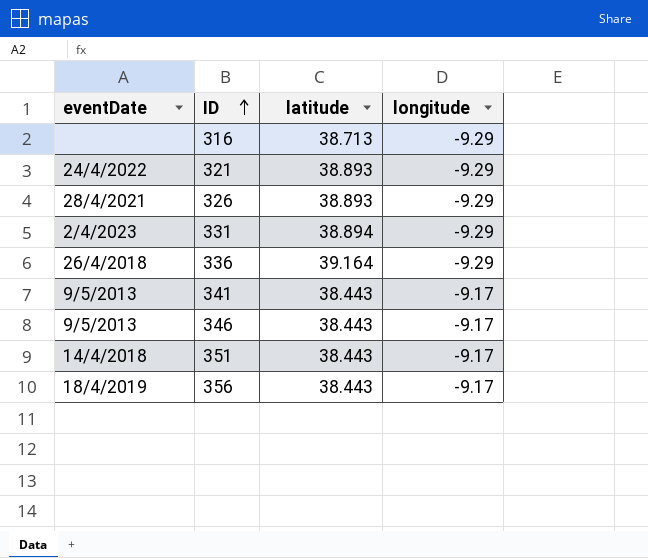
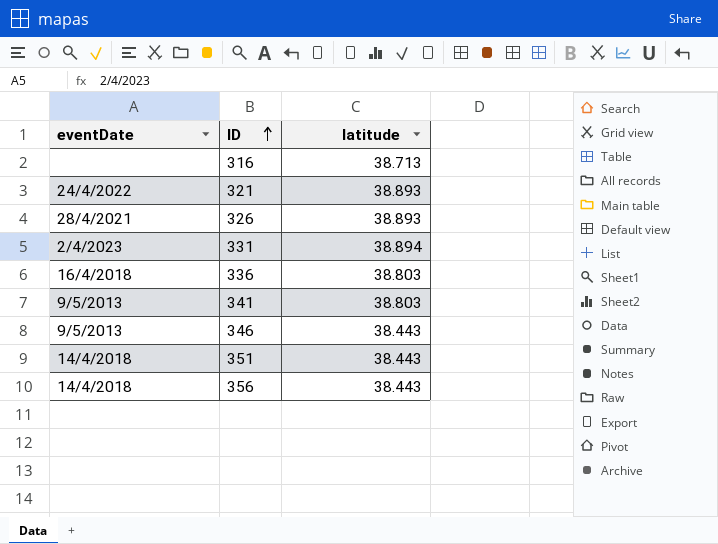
column longitude | position: 4 -> none
336 | eventDate: 26/4/2018 -> 16/4/2018
336 | latitude: 39.164 -> 38.803
341 | latitude: 38.443 -> 38.803
356 | eventDate: 18/4/2019 -> 14/4/2018

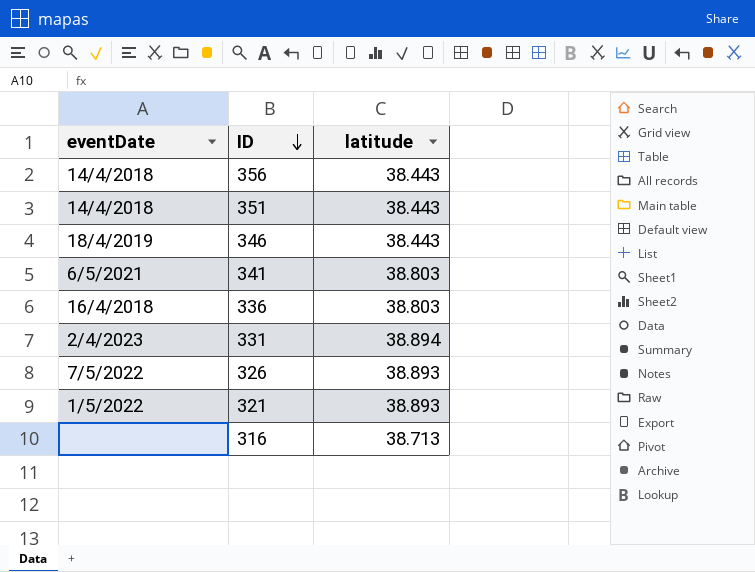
row order: ID ascending -> ID descending
346 | eventDate: 9/5/2013 -> 18/4/2019
341 | eventDate: 9/5/2013 -> 6/5/2021
326 | eventDate: 28/4/2021 -> 7/5/2022
321 | eventDate: 24/4/2022 -> 1/5/2022

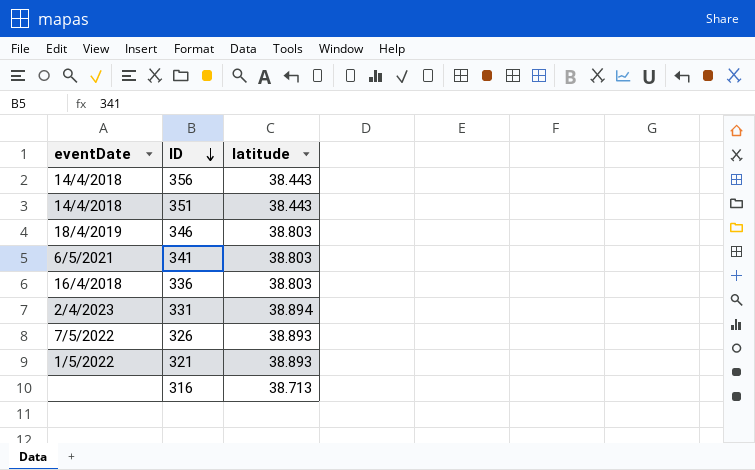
346 | latitude: 38.443 -> 38.803

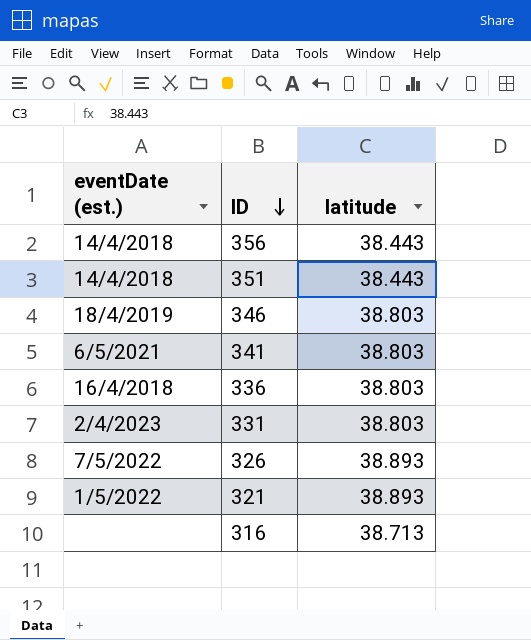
column name: eventDate -> eventDate (est.)
331 | latitude: 38.894 -> 38.803

